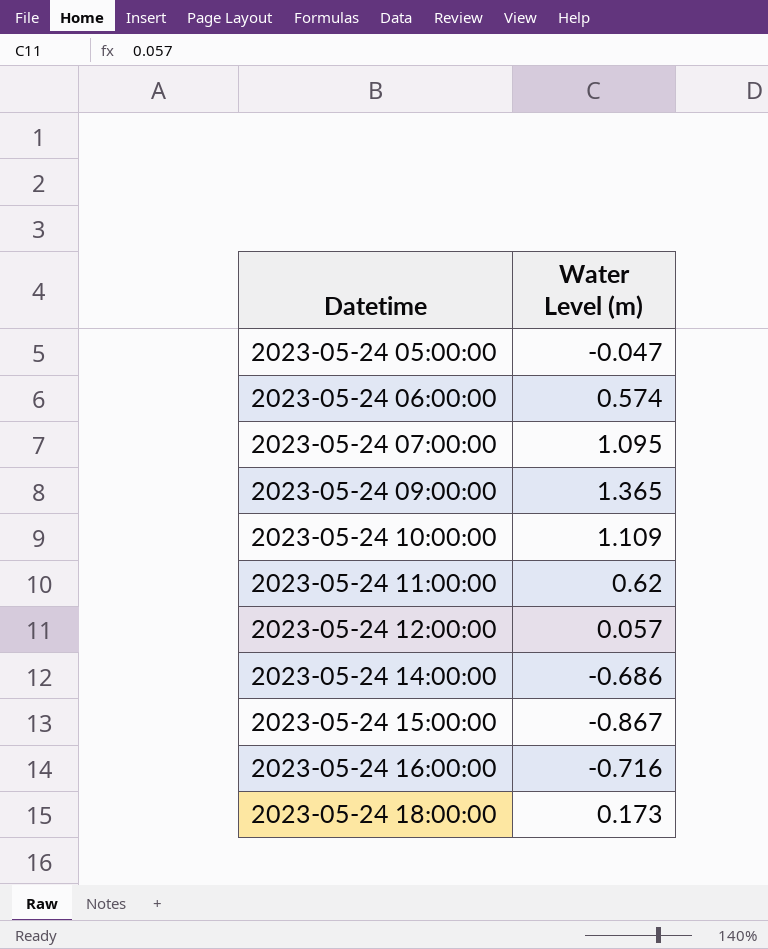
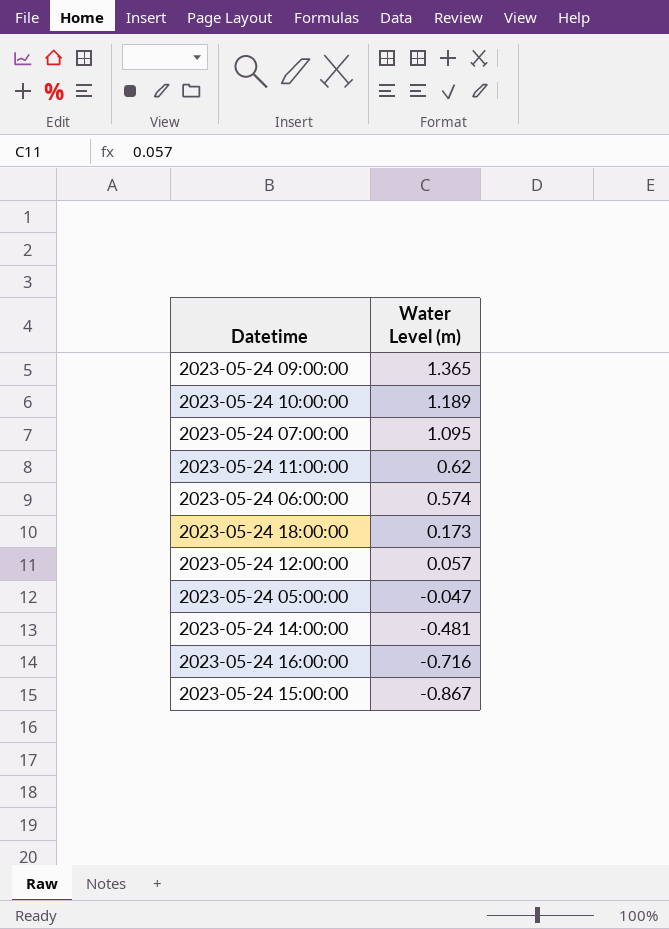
row order: Datetime ascending -> Water Level (m) descending
2023-05-24 10:00:00 | Water Level (m): 1.109 -> 1.189
2023-05-24 14:00:00 | Water Level (m): -0.686 -> -0.481

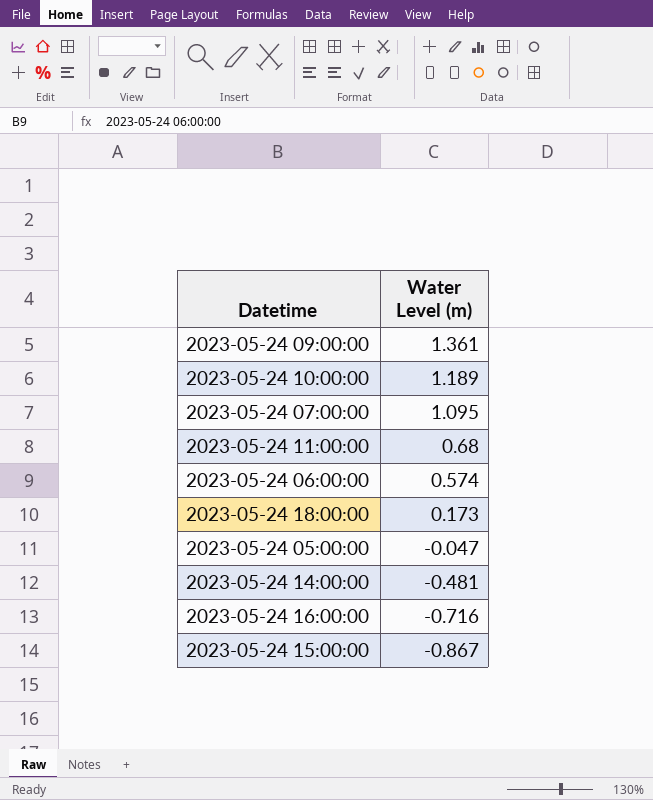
row 2023-05-24 12:00:00: 0.057 -> none
2023-05-24 09:00:00 | Water Level (m): 1.365 -> 1.361
2023-05-24 11:00:00 | Water Level (m): 0.62 -> 0.68

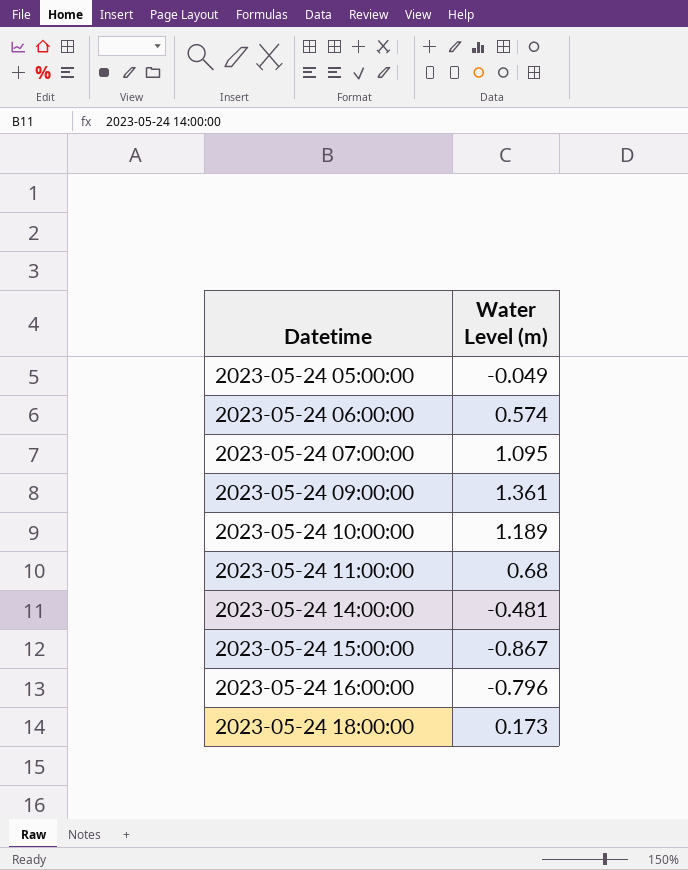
row order: Water Level (m) descending -> Datetime ascending
2023-05-24 05:00:00 | Water Level (m): -0.047 -> -0.049
2023-05-24 16:00:00 | Water Level (m): -0.716 -> -0.796

